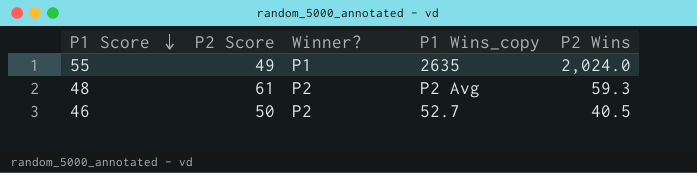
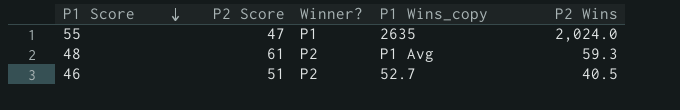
55 | P2 Score: 49 -> 47
48 | P1 Wins_copy: P2 Avg -> P1 Avg
46 | P2 Score: 50 -> 51

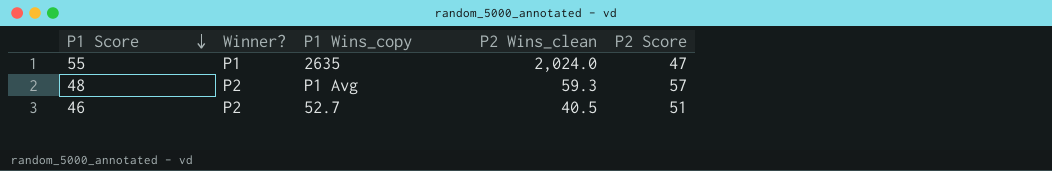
column name: P2 Wins -> P2 Wins_clean
column P2 Score | position: 2 -> 5
48 | P2 Score: 61 -> 57

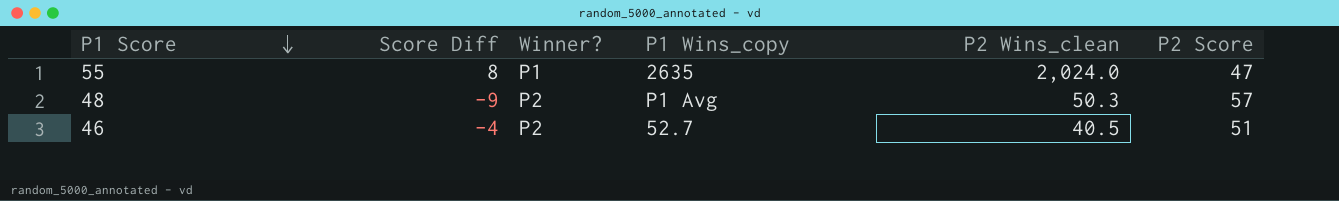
column Score Diff | position: none -> 2
48 | P2 Wins_clean: 59.3 -> 50.3

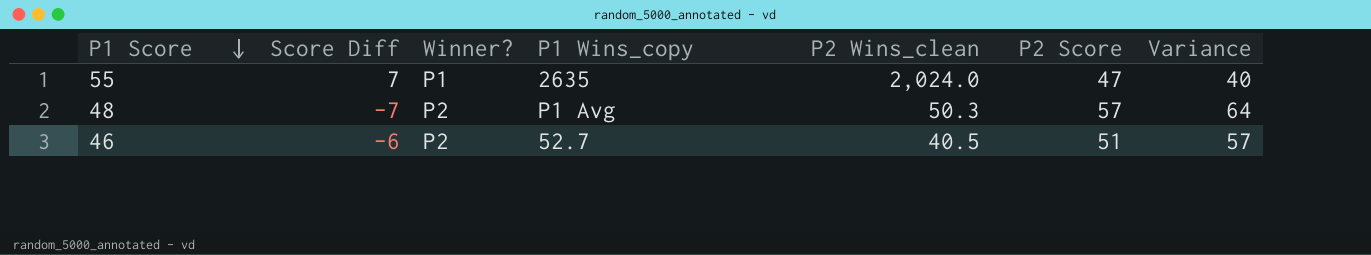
column Variance | formula: none -> [P2 Score] - [Score Diff]
55 | Score Diff: 8 -> 7
48 | Score Diff: -9 -> -7
46 | Score Diff: -4 -> -6

